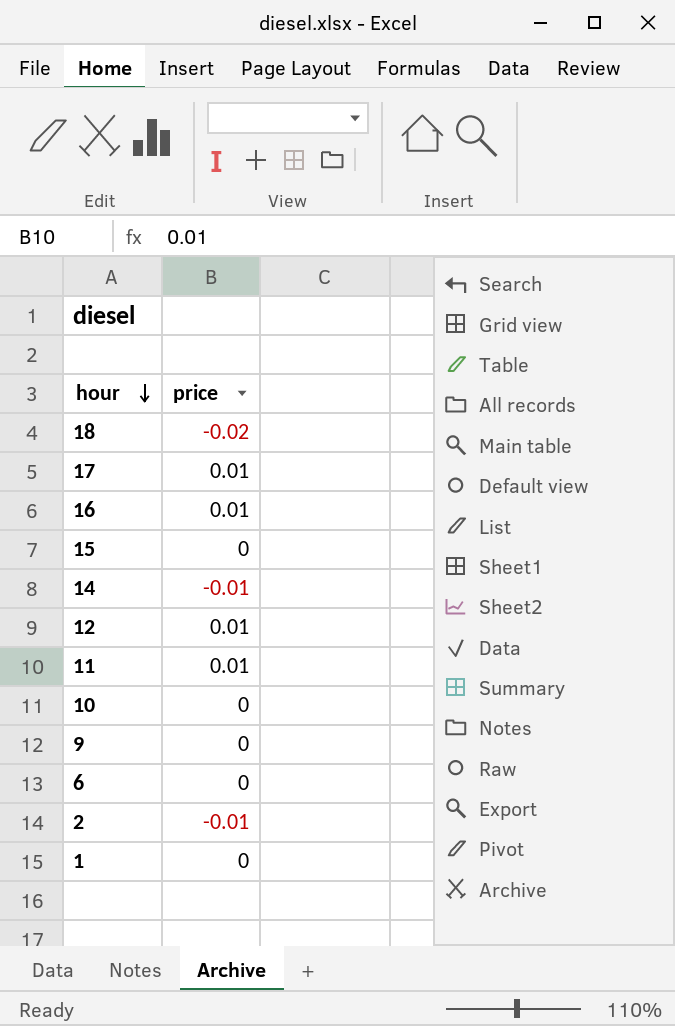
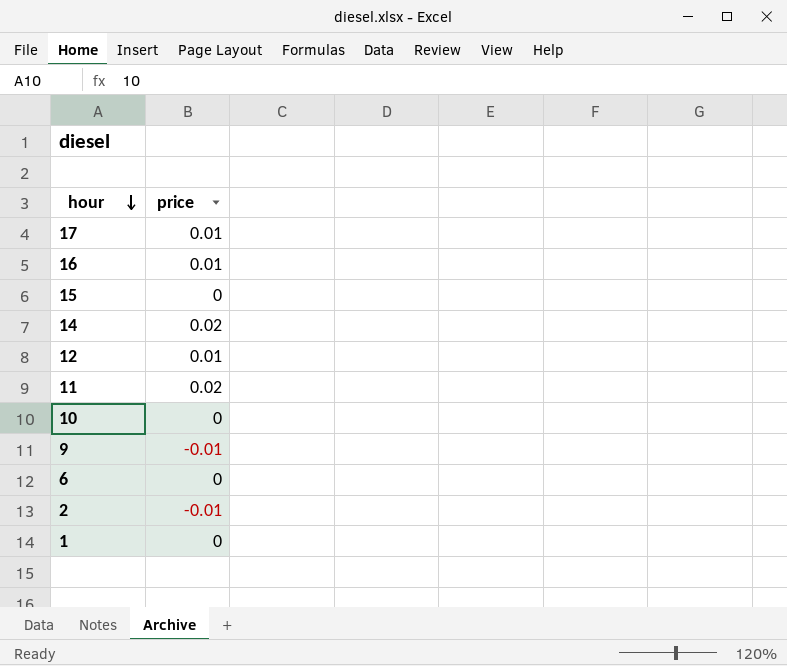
row 18: -0.02 -> none
14 | price: -0.01 -> 0.02
11 | price: 0.01 -> 0.02
9 | price: 0 -> -0.01

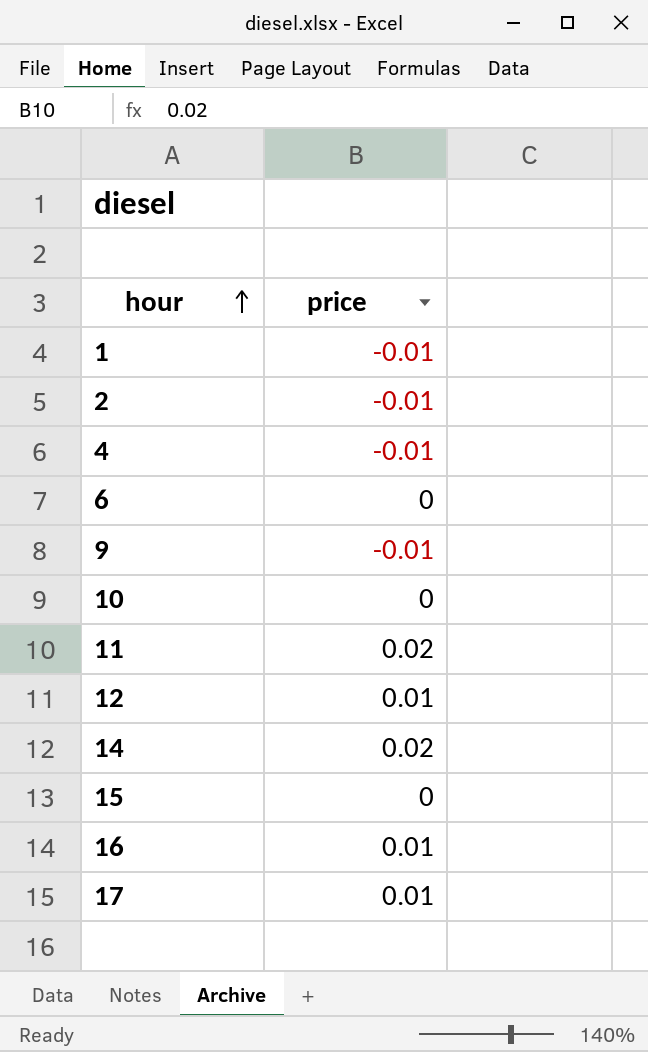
row order: hour descending -> hour ascending
1 | price: 0 -> -0.01
row 4: none -> -0.01

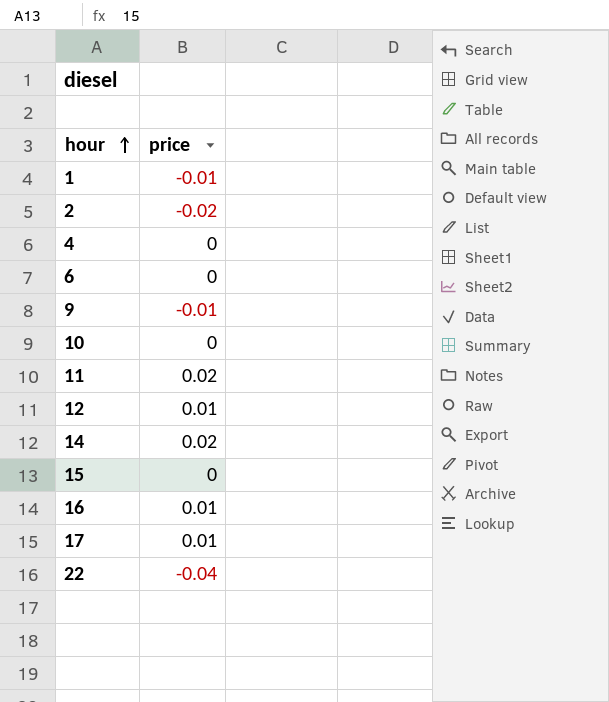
2 | price: -0.01 -> -0.02
4 | price: -0.01 -> 0
row 22: none -> -0.04

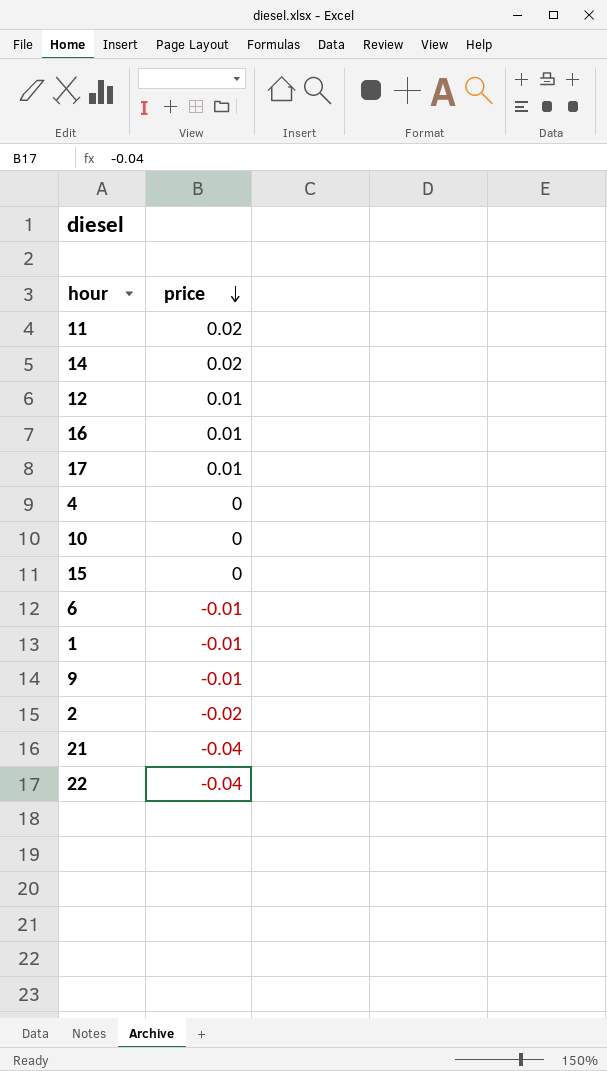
row order: hour ascending -> price descending
6 | price: 0 -> -0.01
row 21: none -> -0.04

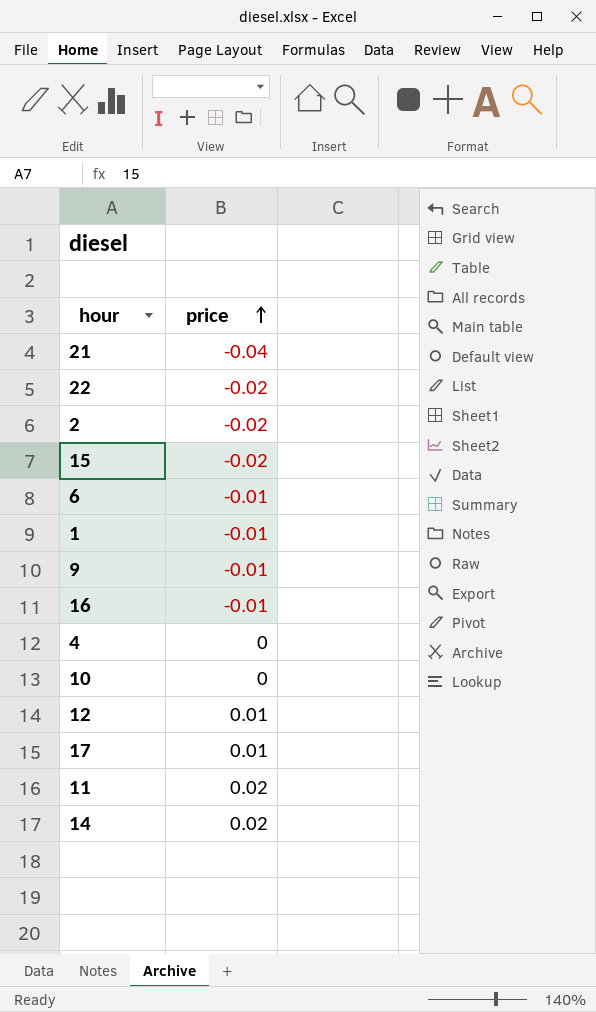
row order: price descending -> price ascending
22 | price: -0.04 -> -0.02
15 | price: 0 -> -0.02
16 | price: 0.01 -> -0.01

